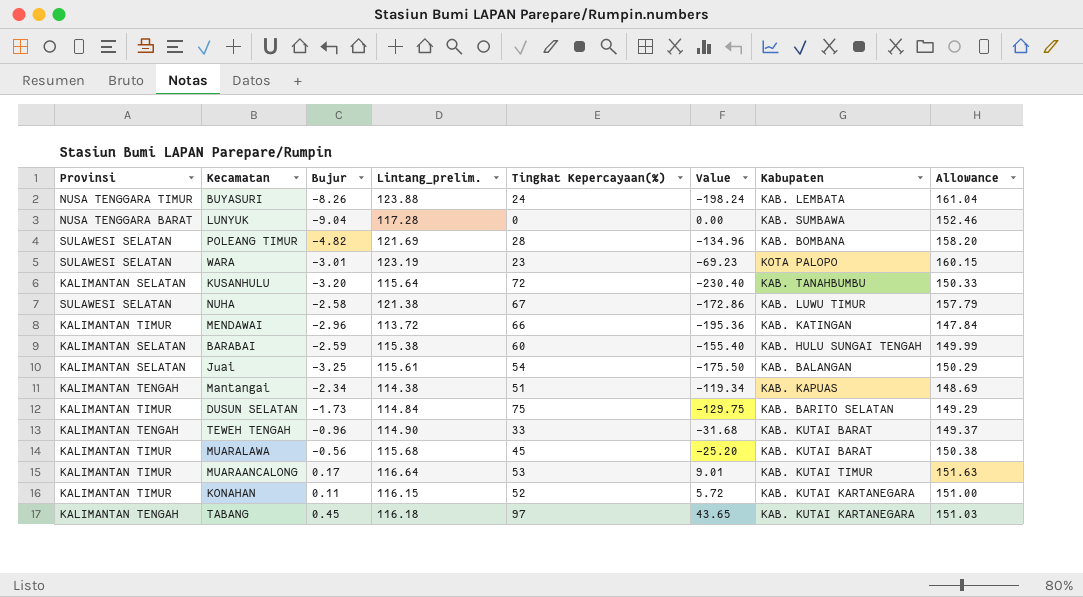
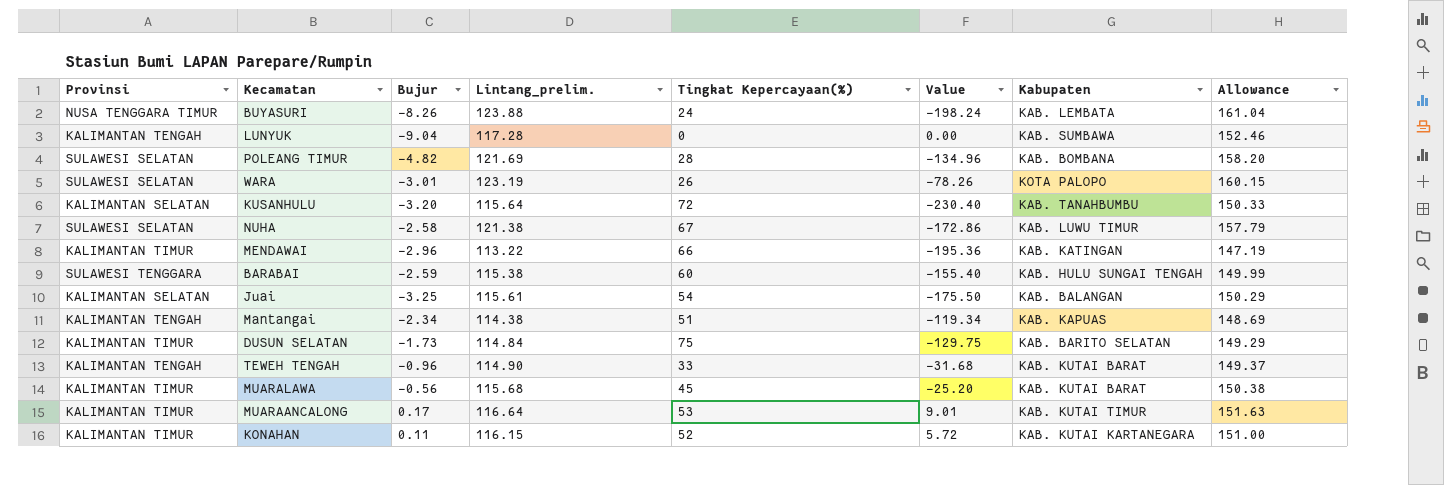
row TABANG: KALIMANTAN TENGAH | 0.45 | 116.18 | 97 | 43.65 | KAB. KUTAI KARTANEGARA | 151.03 -> none
LUNYUK | Provinsi: NUSA TENGGARA BARAT -> KALIMANTAN TENGAH
WARA | Tingkat Kepercayaan(%): 23 -> 26
WARA | Value: -69.23 -> -78.26
MENDAWAI | Lintang_prelim.: 113.72 -> 113.22
MENDAWAI | Allowance: 147.84 -> 147.19
BARABAI | Provinsi: KALIMANTAN SELATAN -> SULAWESI TENGGARA

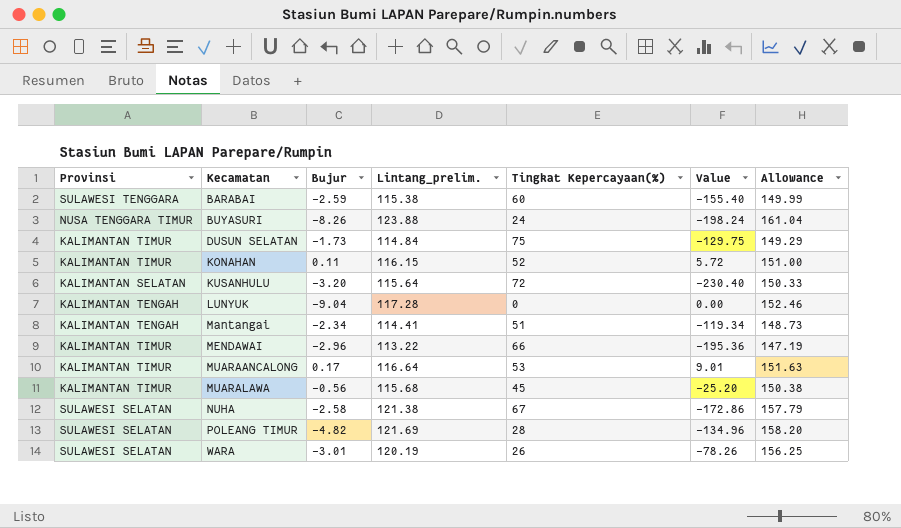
row order: none -> Kecamatan ascending
column Kabupaten | position: 7 -> none
row Juai: KALIMANTAN SELATAN | -3.25 | 115.61 | 54 | -175.50 | KAB. BALANGAN | 150.29 -> none
row TEWEH TENGAH: KALIMANTAN TENGAH | -0.96 | 114.90 | 33 | -31.68 | KAB. KUTAI BARAT | 149.37 -> none
Mantangai | Lintang_prelim.: 114.38 -> 114.41
Mantangai | Allowance: 148.69 -> 148.73
WARA | Lintang_prelim.: 123.19 -> 120.19
WARA | Allowance: 160.15 -> 156.25

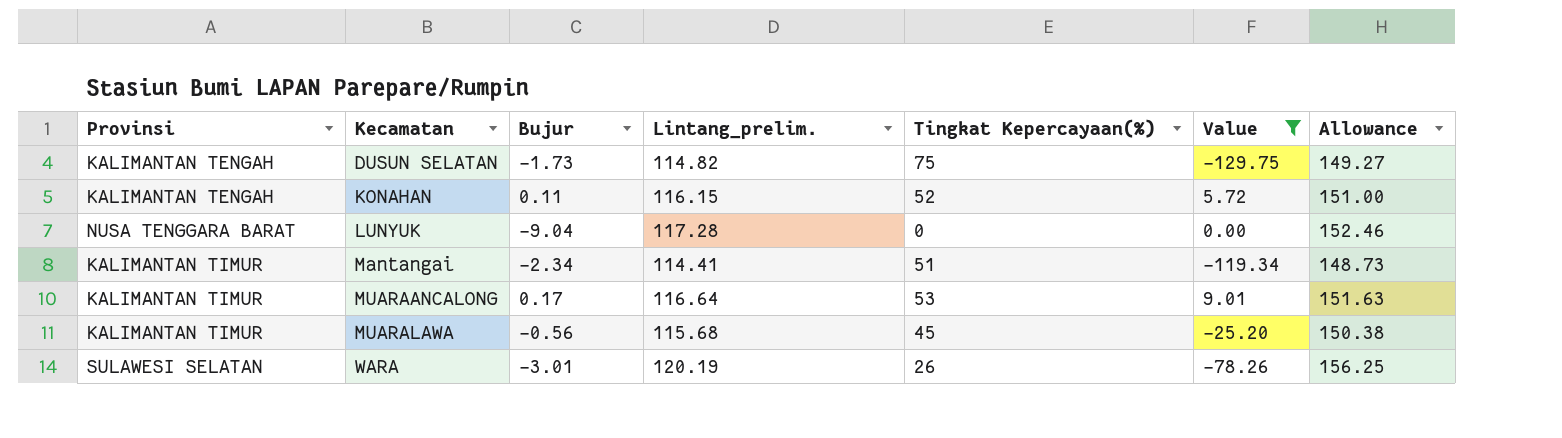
filter: none -> Value >= -129.75
DUSUN SELATAN | Provinsi: KALIMANTAN TIMUR -> KALIMANTAN TENGAH
DUSUN SELATAN | Lintang_prelim.: 114.84 -> 114.82
DUSUN SELATAN | Allowance: 149.29 -> 149.27
KONAHAN | Provinsi: KALIMANTAN TIMUR -> KALIMANTAN TENGAH
LUNYUK | Provinsi: KALIMANTAN TENGAH -> NUSA TENGGARA BARAT
Mantangai | Provinsi: KALIMANTAN TENGAH -> KALIMANTAN TIMUR

